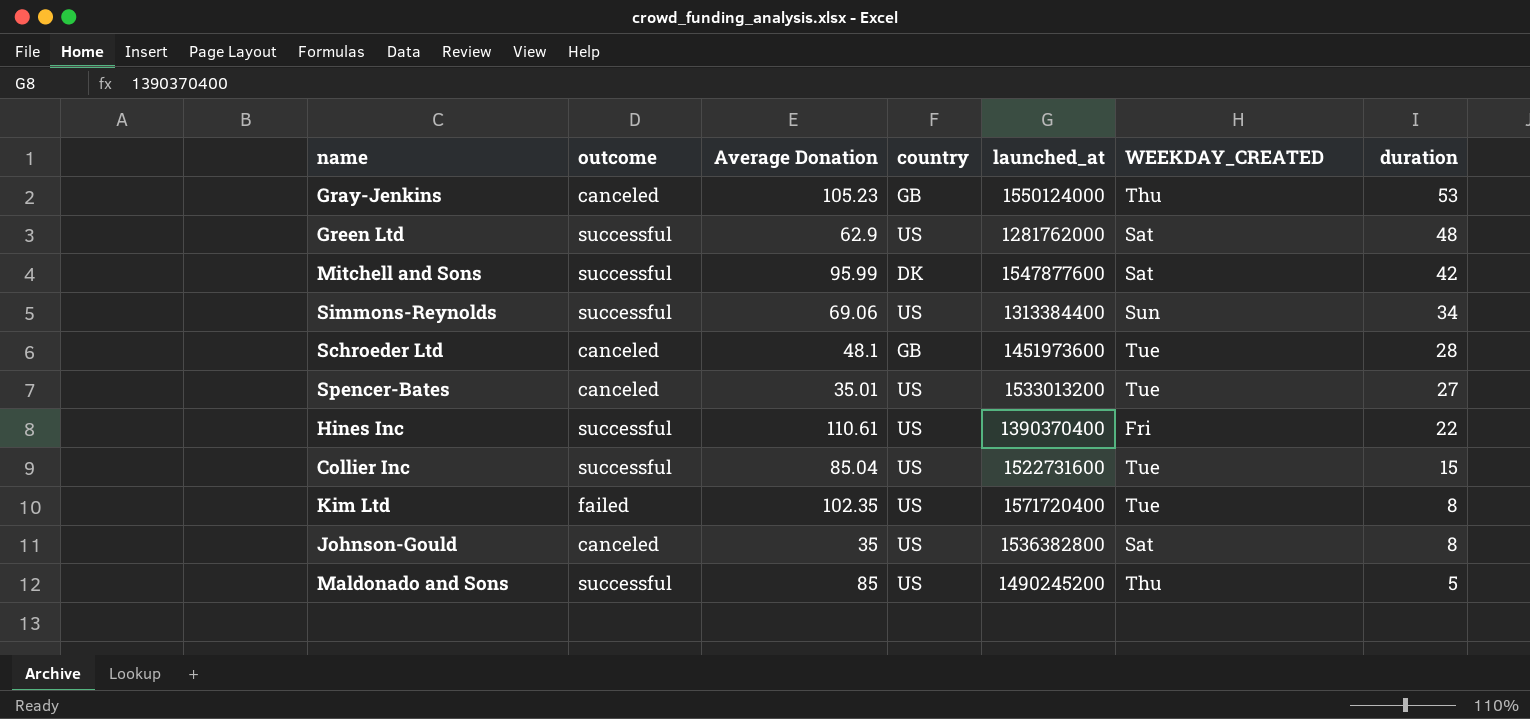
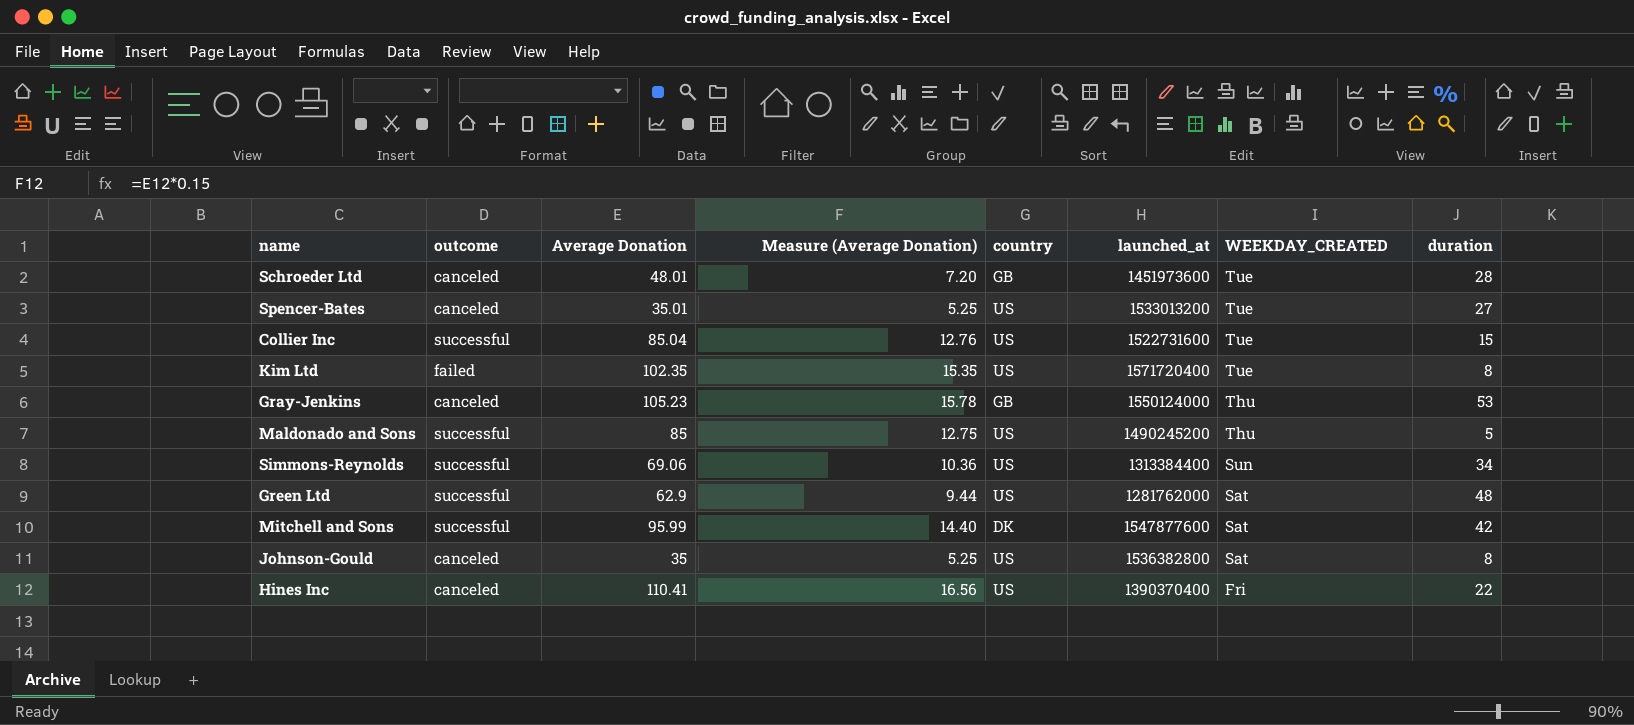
row order: duration descending -> WEEKDAY_CREATED descending
column Measure (Average Donation) | formula: none -> [Average Donation] * 0.15
Schroeder Ltd | Average Donation: 48.1 -> 48.01
Hines Inc | outcome: successful -> canceled
Hines Inc | Average Donation: 110.61 -> 110.41

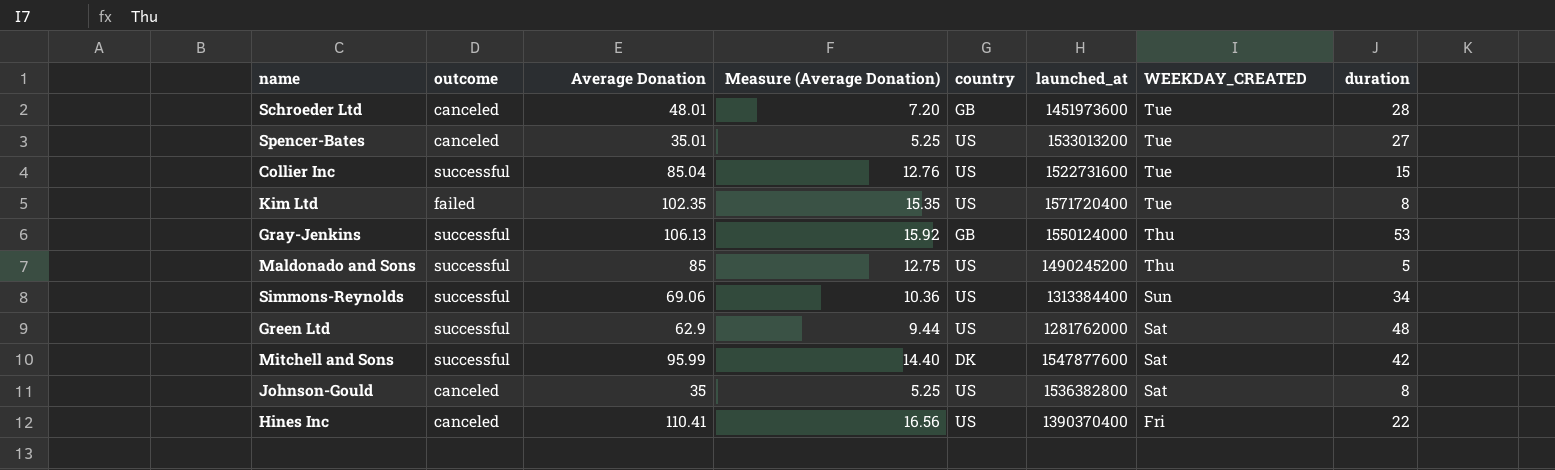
Gray-Jenkins | outcome: canceled -> successful
Gray-Jenkins | Average Donation: 105.23 -> 106.13
Gray-Jenkins | Measure (Average Donation): 15.78 -> 15.92

